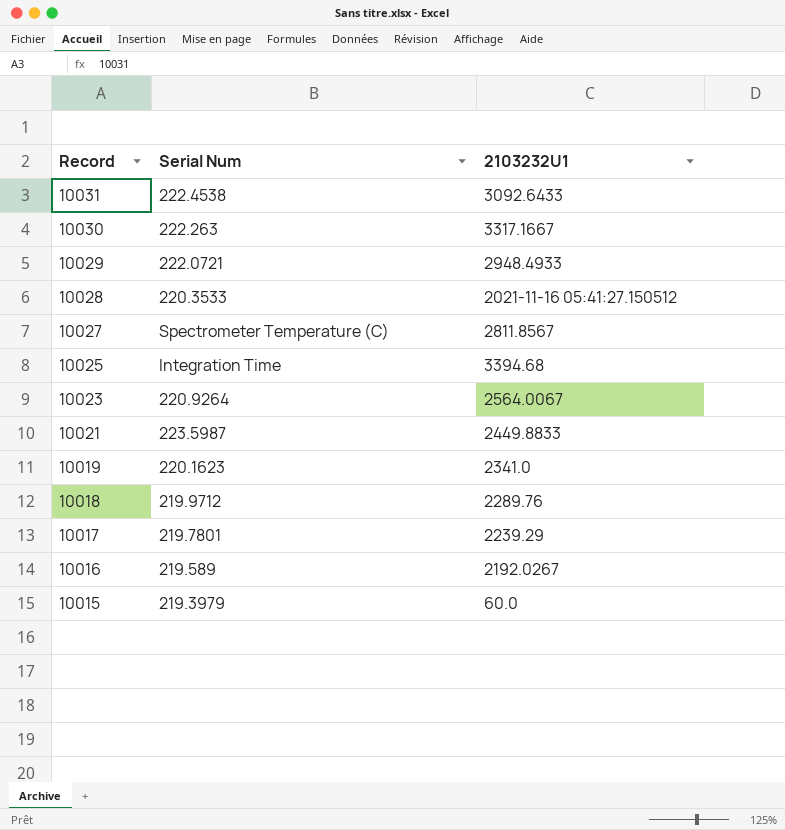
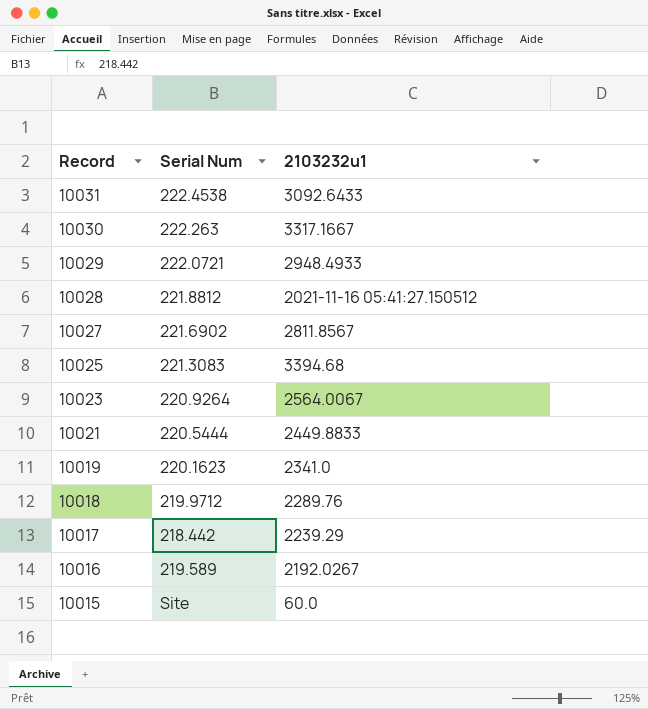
column name: 2103232U1 -> 2103232u1
10028 | Serial Num: 220.3533 -> 221.8812
10027 | Serial Num: Spectrometer Temperature (C) -> 221.6902
10025 | Serial Num: Integration Time -> 221.3083
10021 | Serial Num: 223.5987 -> 220.5444
10017 | Serial Num: 219.7801 -> 218.442
10015 | Serial Num: 219.3979 -> Site

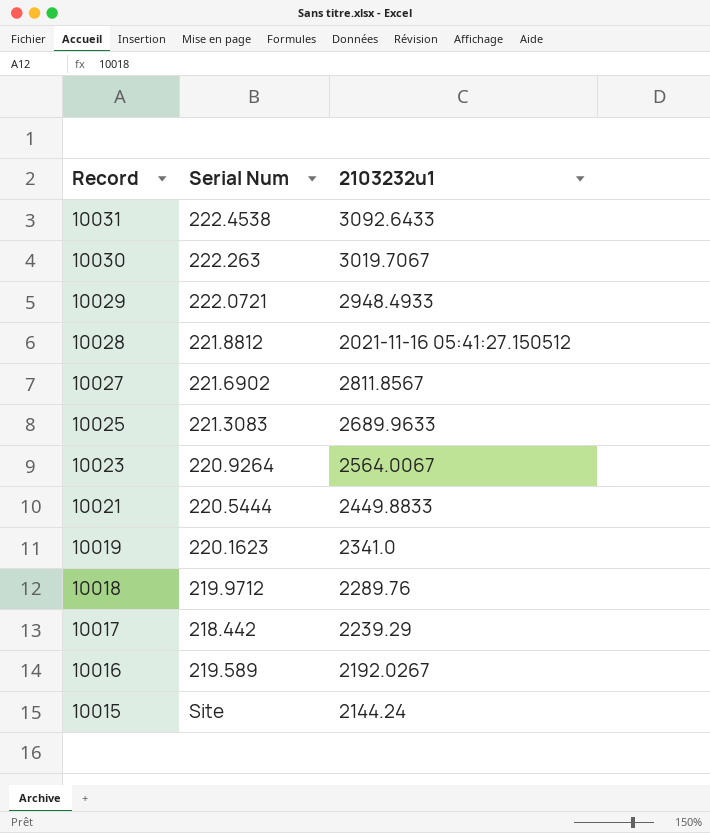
10030 | 2103232u1: 3317.1667 -> 3019.7067
10025 | 2103232u1: 3394.68 -> 2689.9633
10015 | 2103232u1: 60.0 -> 2144.24

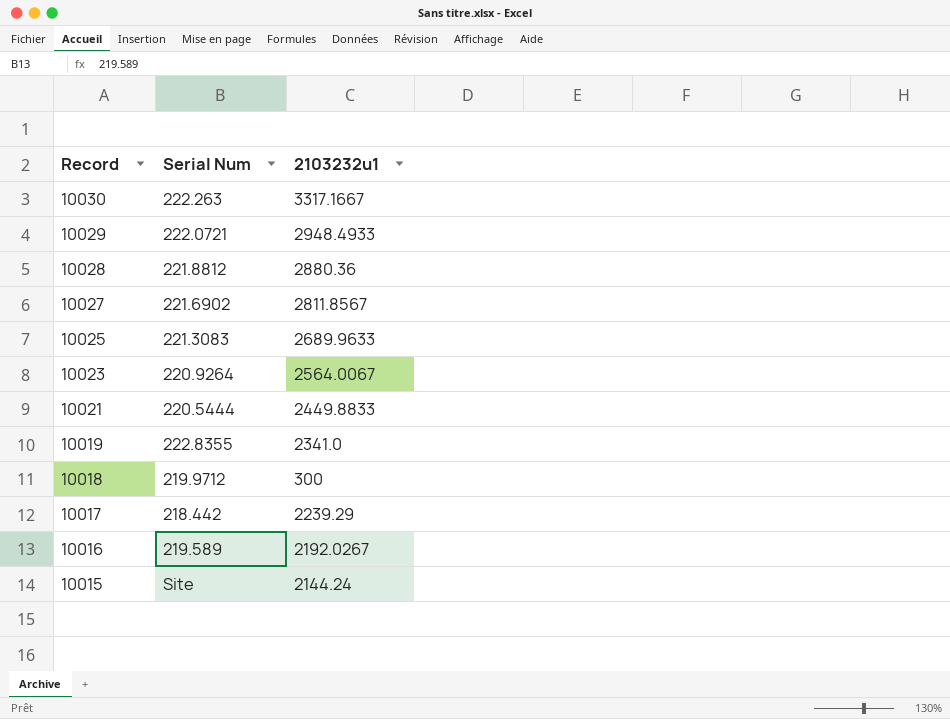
row 10031: 222.4538 | 3092.6433 -> none
10030 | 2103232u1: 3019.7067 -> 3317.1667
10028 | 2103232u1: 2021-11-16 05:41:27.150512 -> 2880.36
10019 | Serial Num: 220.1623 -> 222.8355
10018 | 2103232u1: 2289.76 -> 300

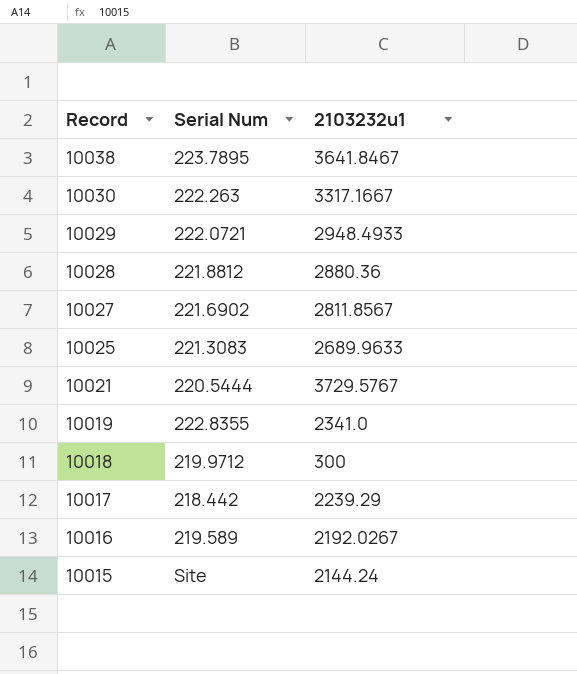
row 10023: 220.9264 | 2564.0067 -> none
row 10038: none -> 223.7895 | 3641.8467
10021 | 2103232u1: 2449.8833 -> 3729.5767

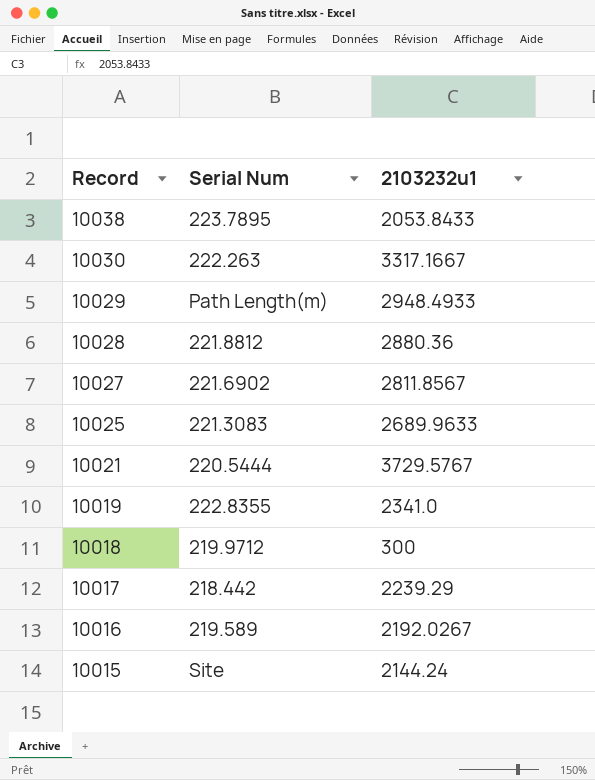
10038 | 2103232u1: 3641.8467 -> 2053.8433
10029 | Serial Num: 222.0721 -> Path Length(m)

